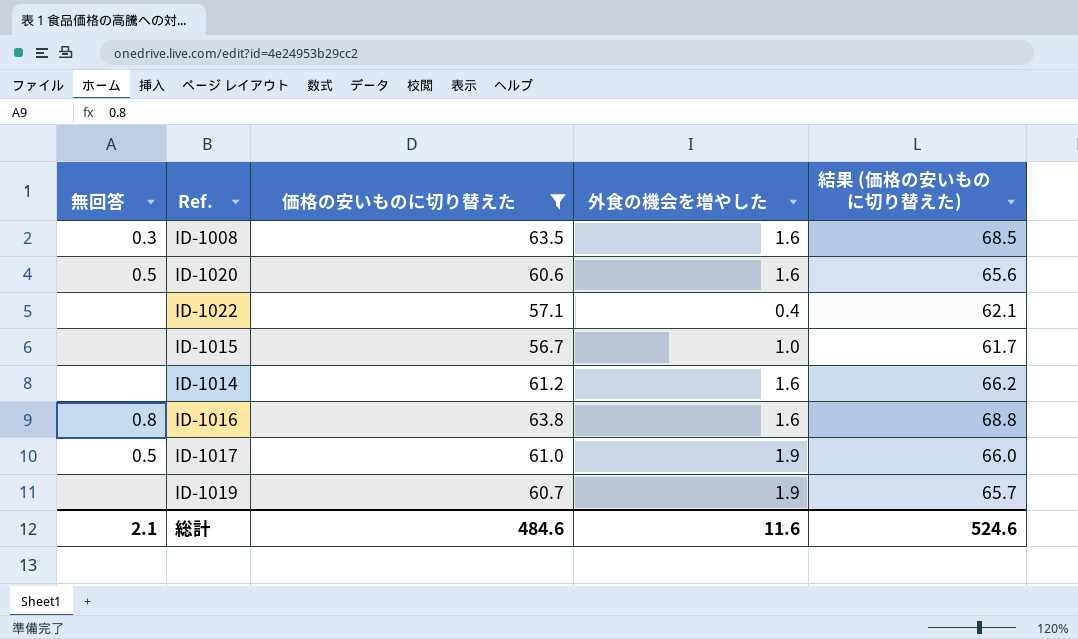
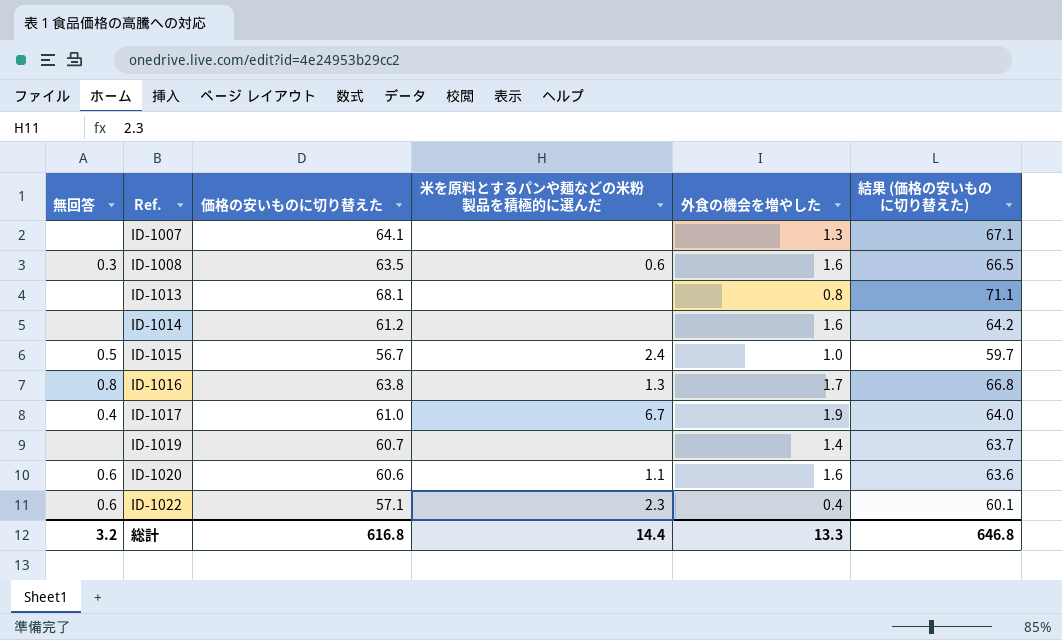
filter: 価格の安いものに切り替えた <= 63.8 -> none
row order: none -> Ref. ascending
column 米を原料とするパンや麺などの米粉製品を積極的に選んだ | position: none -> 4
column 結果 (価格の安いものに切り替えた) | formula: [価格の安いものに切り替えた] + 5 -> [価格の安いものに切り替えた] + 3
ID-1015 | 無回答: none -> 0.5
ID-1016 | 外食の機会を増やした: 1.6 -> 1.7
ID-1017 | 無回答: 0.5 -> 0.4
ID-1019 | 外食の機会を増やした: 1.9 -> 1.4
ID-1020 | 無回答: 0.5 -> 0.6
ID-1022 | 無回答: none -> 0.6
総計 | 無回答: 2.1 -> 3.2
総計 | 価格の安いものに切り替えた: 484.6 -> 616.8
総計 | 外食の機会を増やした: 11.6 -> 13.3
総計 | 結果 (価格の安いものに切り替えた): 524.6 -> 646.8

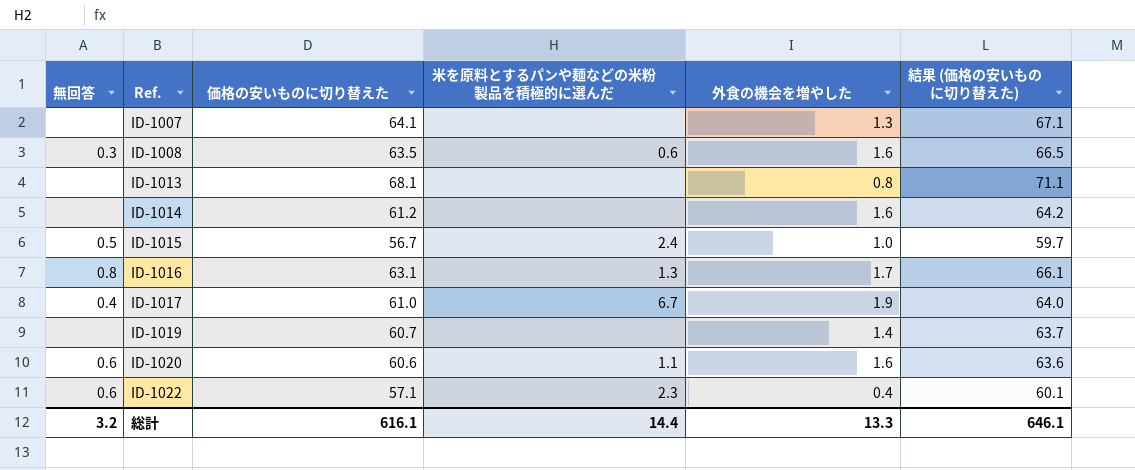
ID-1016 | 価格の安いものに切り替えた: 63.8 -> 63.1
ID-1016 | 結果 (価格の安いものに切り替えた): 66.8 -> 66.1
総計 | 価格の安いものに切り替えた: 616.8 -> 616.1
総計 | 結果 (価格の安いものに切り替えた): 646.8 -> 646.1

